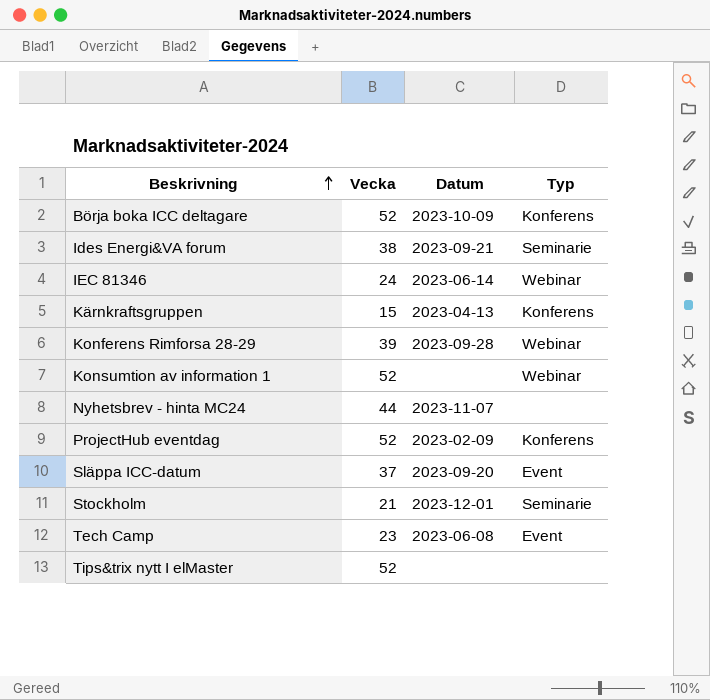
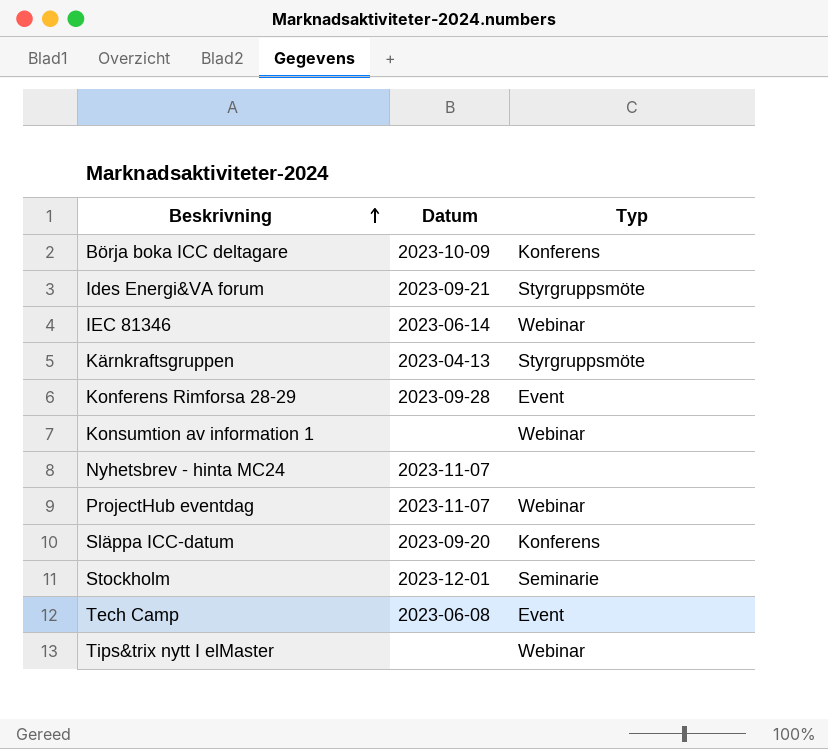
column Vecka | position: 2 -> none
Ides Energi&VA forum | Typ: Seminarie -> Styrgruppsmöte
Kärnkraftsgruppen | Typ: Konferens -> Styrgruppsmöte
Konferens Rimforsa 28-29 | Typ: Webinar -> Event
ProjectHub eventdag | Datum: 2023-02-09 -> 2023-11-07
ProjectHub eventdag | Typ: Konferens -> Webinar
Släppa ICC-datum | Typ: Event -> Konferens
Tips&trix nytt I elMaster | Typ: none -> Webinar

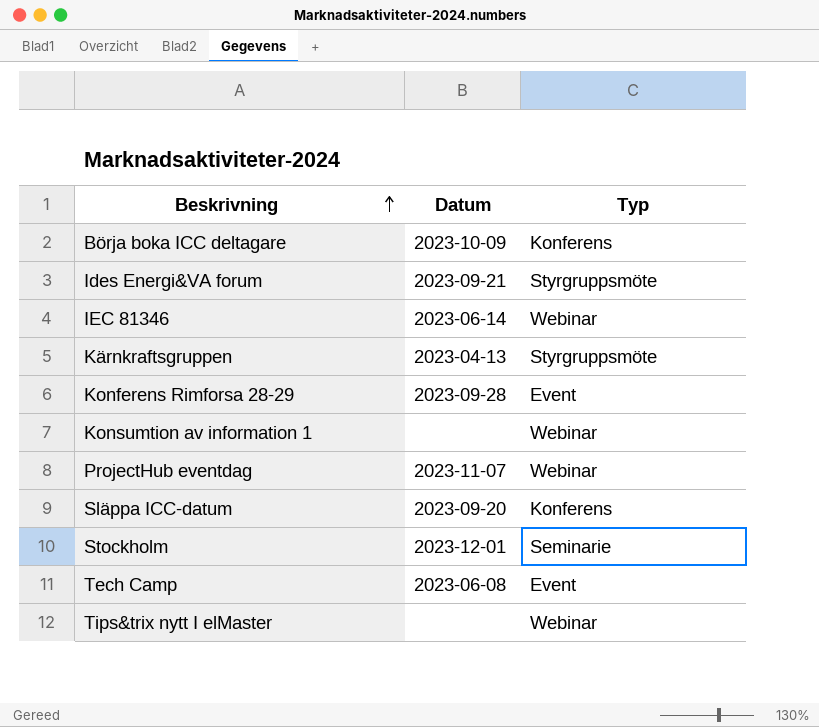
row Nyhetsbrev - hinta MC24: 2023-11-07 | none -> none

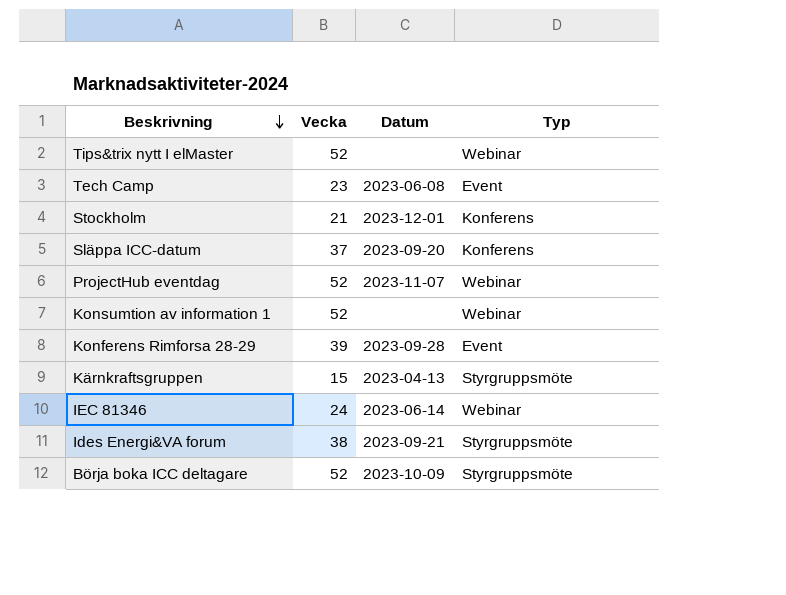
row order: Beskrivning ascending -> Beskrivning descending
column Vecka | position: none -> 2
Stockholm | Typ: Seminarie -> Konferens
Börja boka ICC deltagare | Typ: Konferens -> Styrgruppsmöte

